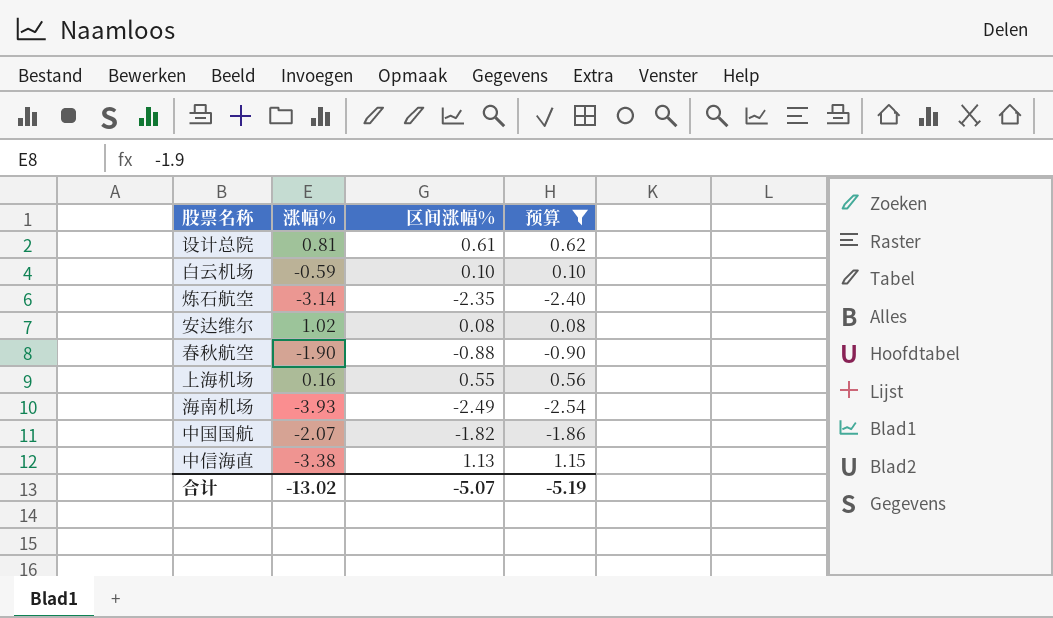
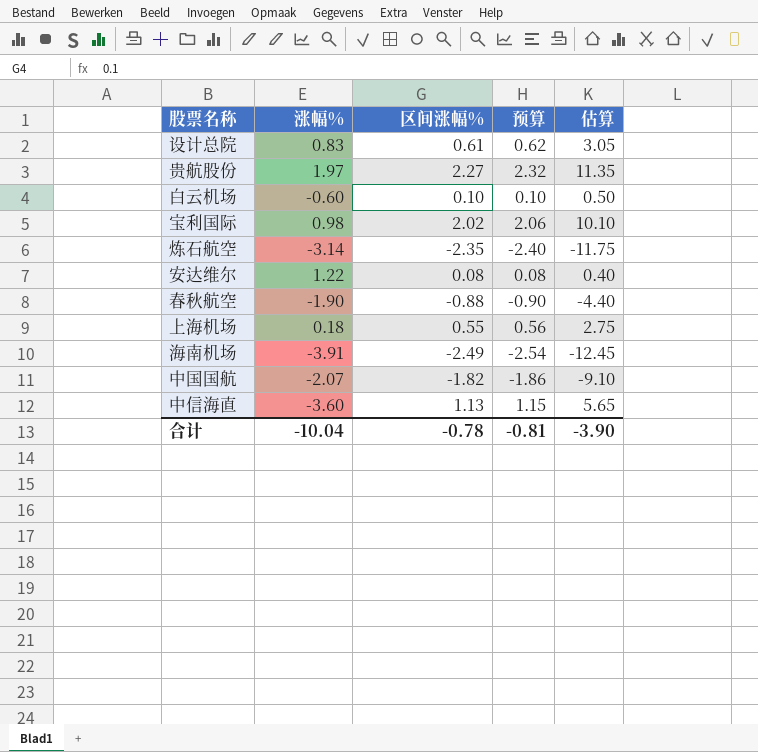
filter: 预算 <= 1.15 -> none
column 估算 | formula: none -> [区间涨幅%] * 5
设计总院 | 涨幅%: 0.81 -> 0.83
白云机场 | 涨幅%: -0.59 -> -0.60
安达维尔 | 涨幅%: 1.02 -> 1.22
上海机场 | 涨幅%: 0.16 -> 0.18
海南机场 | 涨幅%: -3.93 -> -3.91
中信海直 | 涨幅%: -3.38 -> -3.60
合计 | 涨幅%: -13.02 -> -10.04
合计 | 区间涨幅%: -5.07 -> -0.78
合计 | 预算: -5.19 -> -0.81

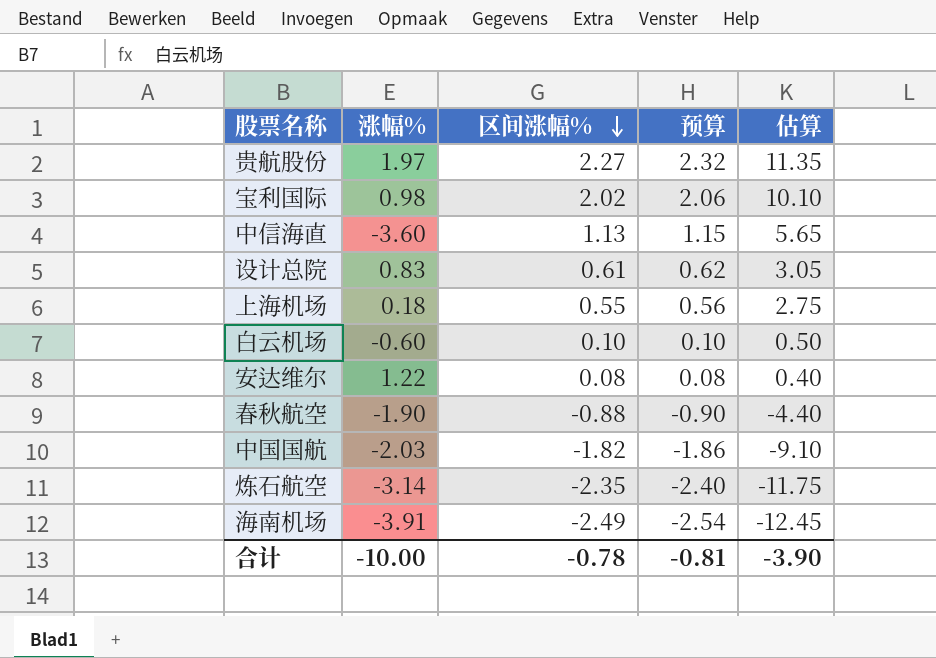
row order: none -> 区间涨幅% descending
中国国航 | 涨幅%: -2.07 -> -2.03
合计 | 涨幅%: -10.04 -> -10.00

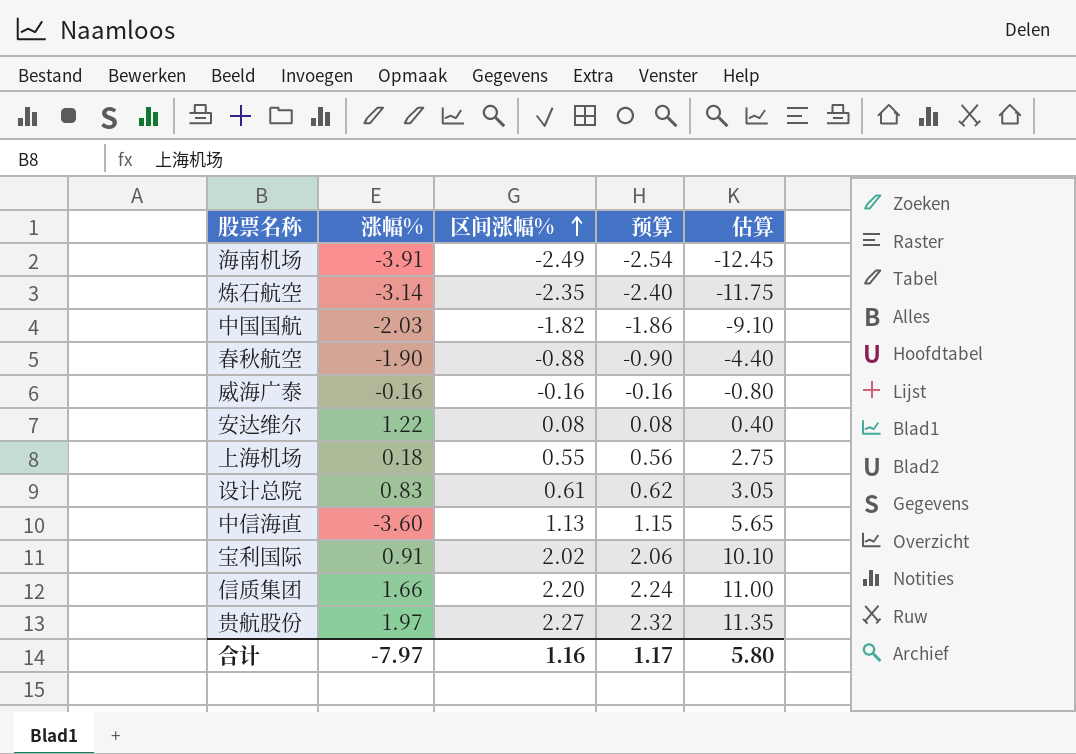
row order: 区间涨幅% descending -> 区间涨幅% ascending
row 白云机场: -0.60 | 0.10 | 0.10 | 0.50 -> none
row 威海广泰: none -> -0.16 | -0.16 | -0.16 | -0.80
宝利国际 | 涨幅%: 0.98 -> 0.91
row 信质集团: none -> 1.66 | 2.20 | 2.24 | 11.00
合计 | 涨幅%: -10.00 -> -7.97
合计 | 区间涨幅%: -0.78 -> 1.16
合计 | 预算: -0.81 -> 1.17
合计 | 估算: -3.90 -> 5.80

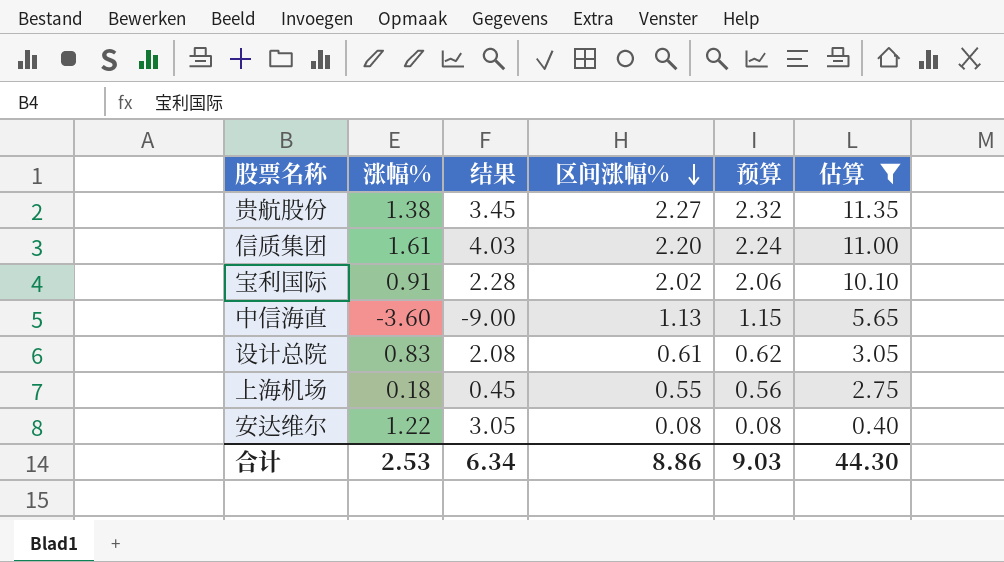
filter: none -> 估算 >= 0.40
row order: 区间涨幅% ascending -> 区间涨幅% descending
column 结果 | formula: none -> [涨幅%] * 2.5
贵航股份 | 涨幅%: 1.97 -> 1.38
信质集团 | 涨幅%: 1.66 -> 1.61
合计 | 涨幅%: -7.97 -> 2.53
合计 | 区间涨幅%: 1.16 -> 8.86
合计 | 预算: 1.17 -> 9.03
合计 | 估算: 5.80 -> 44.30

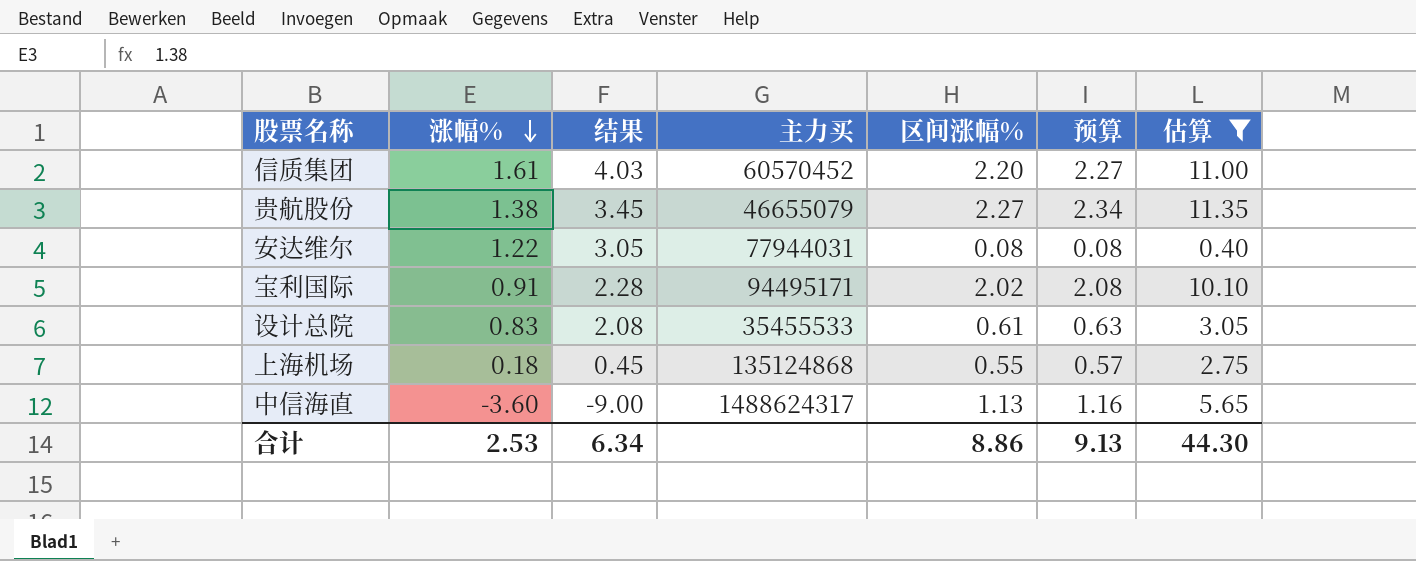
row order: 区间涨幅% descending -> 涨幅% descending
column 主力买 | position: none -> 4
column 预算 | formula: [区间涨幅%] * 1.02 -> [区间涨幅%] * 1.03
合计 | 预算: 9.03 -> 9.13

